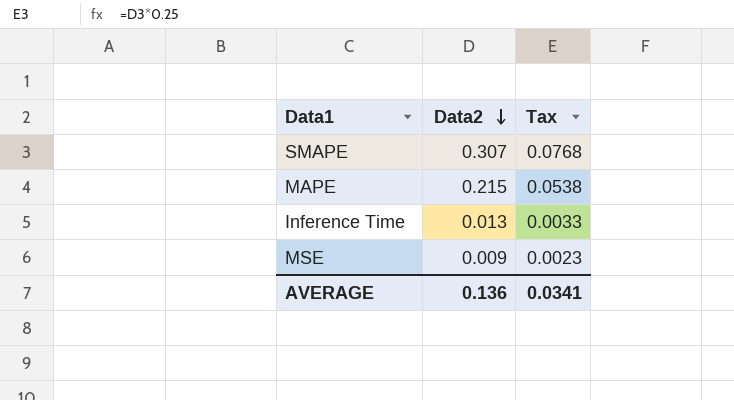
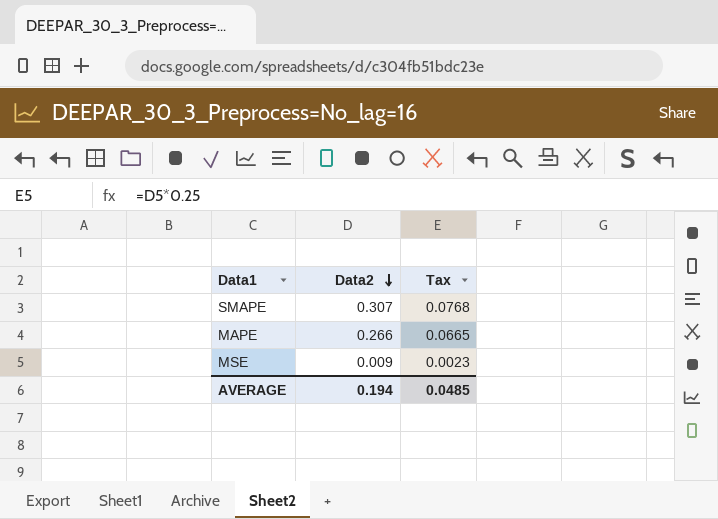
row Inference Time: 0.013 | 0.0033 -> none
MAPE | Data2: 0.215 -> 0.266
MAPE | Tax: 0.0538 -> 0.0665
AVERAGE | Data2: 0.136 -> 0.194
AVERAGE | Tax: 0.0341 -> 0.0485

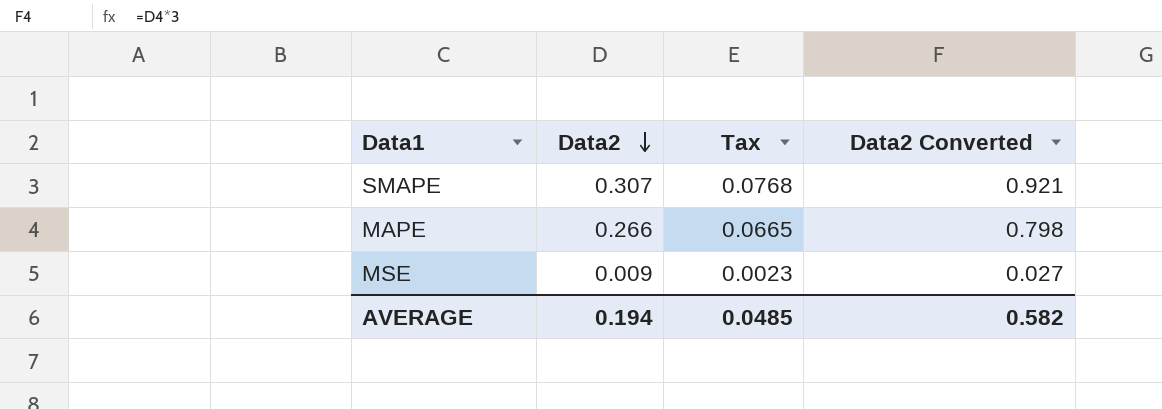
column Data2 Converted | formula: none -> [Data2] * 3

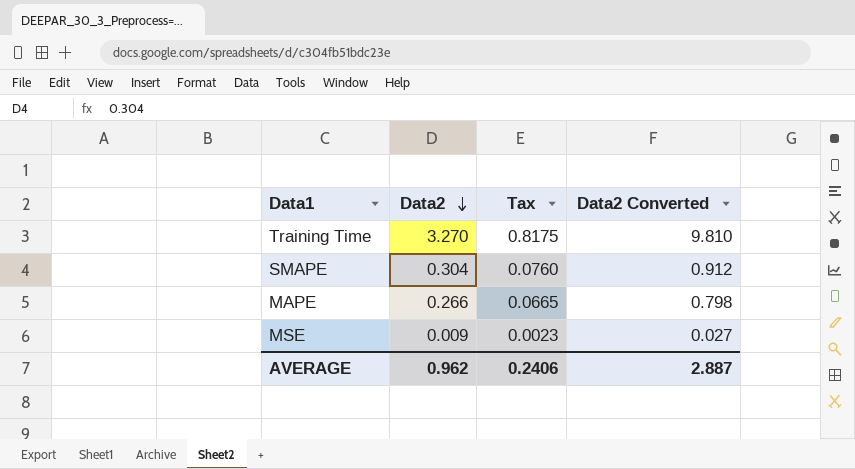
row Training Time: none -> 3.270 | 0.8175 | 9.810
SMAPE | Data2: 0.307 -> 0.304
SMAPE | Tax: 0.0768 -> 0.0760
SMAPE | Data2 Converted: 0.921 -> 0.912
AVERAGE | Data2: 0.194 -> 0.962
AVERAGE | Tax: 0.0485 -> 0.2406
AVERAGE | Data2 Converted: 0.582 -> 2.887

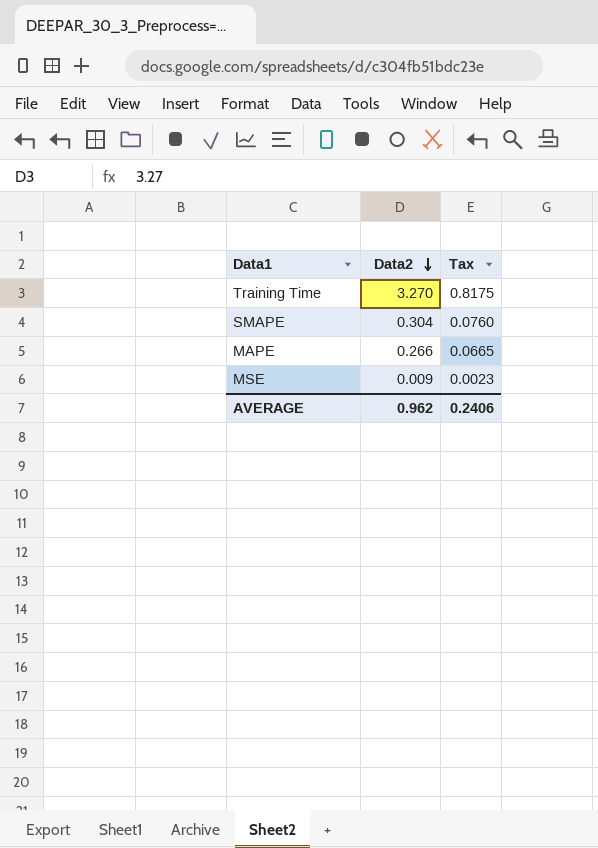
column Data2 Converted | formula: [Data2] * 3 -> none

